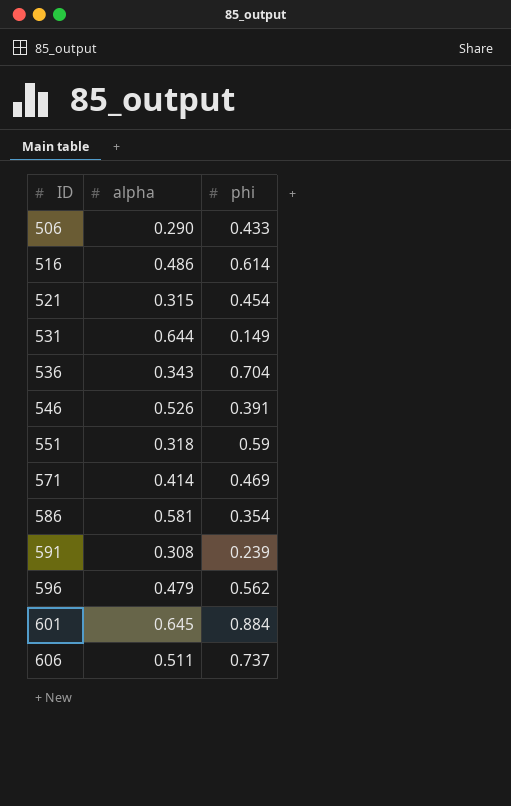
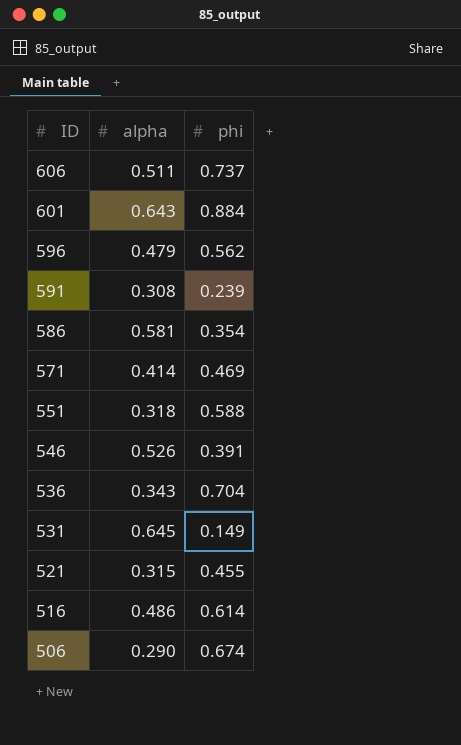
row order: ID ascending -> ID descending
601 | alpha: 0.645 -> 0.643
551 | phi: 0.59 -> 0.588
531 | alpha: 0.644 -> 0.645
521 | phi: 0.454 -> 0.455
506 | phi: 0.433 -> 0.674

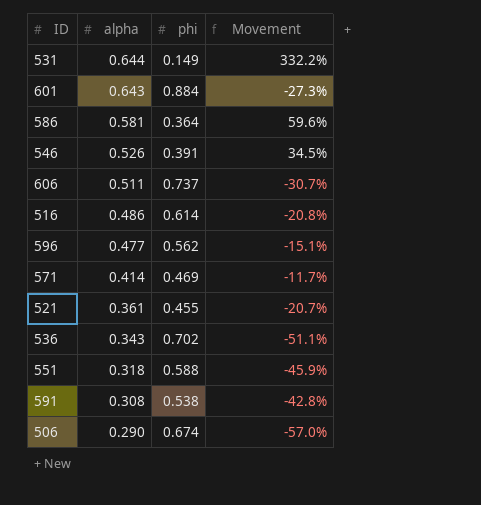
row order: ID descending -> alpha descending
column Movement | formula: none -> ([alpha] - [phi]) / [phi]
531 | alpha: 0.645 -> 0.644
586 | phi: 0.354 -> 0.364
596 | alpha: 0.479 -> 0.477
521 | alpha: 0.315 -> 0.361
536 | phi: 0.704 -> 0.702
591 | phi: 0.239 -> 0.538

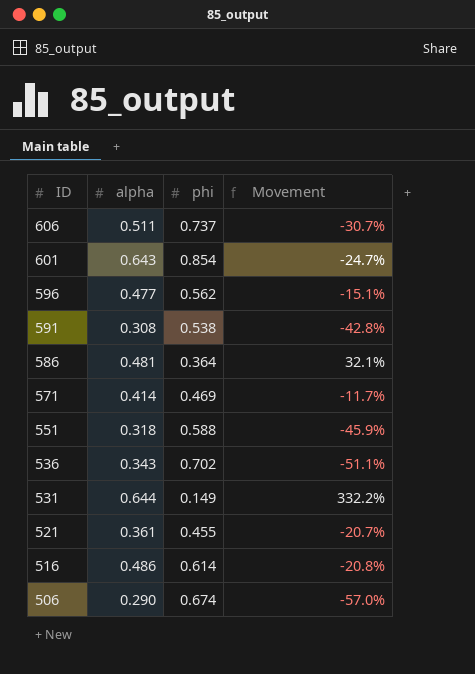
row order: alpha descending -> ID descending
row 546: 0.526 | 0.391 | 34.5% -> none
601 | phi: 0.884 -> 0.854
601 | Movement: -27.3% -> -24.7%
586 | alpha: 0.581 -> 0.481
586 | Movement: 59.6% -> 32.1%

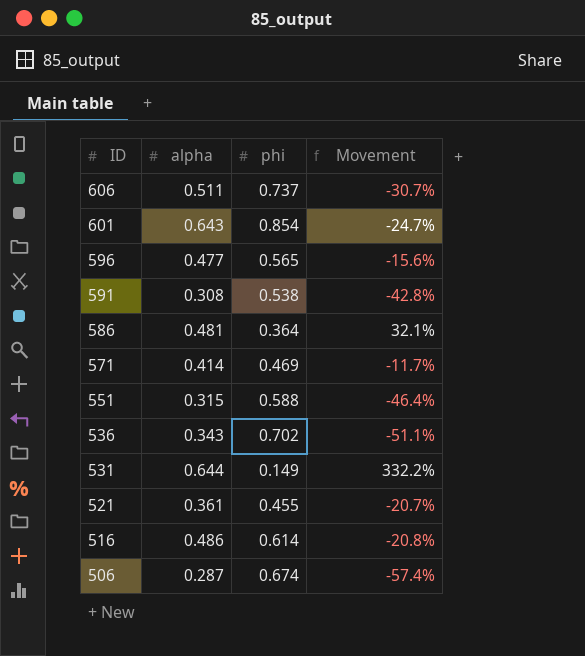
596 | phi: 0.562 -> 0.565
596 | Movement: -15.1% -> -15.6%
551 | alpha: 0.318 -> 0.315
551 | Movement: -45.9% -> -46.4%
506 | alpha: 0.290 -> 0.287
506 | Movement: -57.0% -> -57.4%

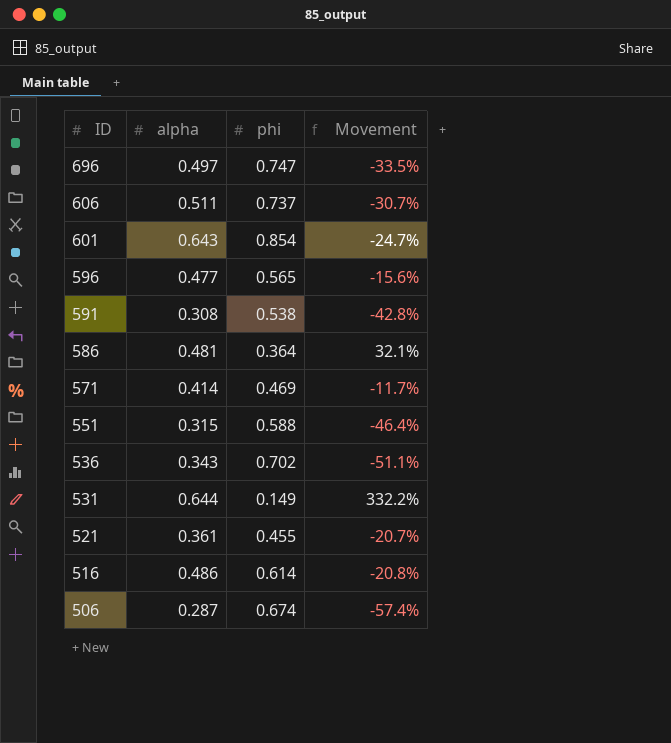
row 696: none -> 0.497 | 0.747 | -33.5%

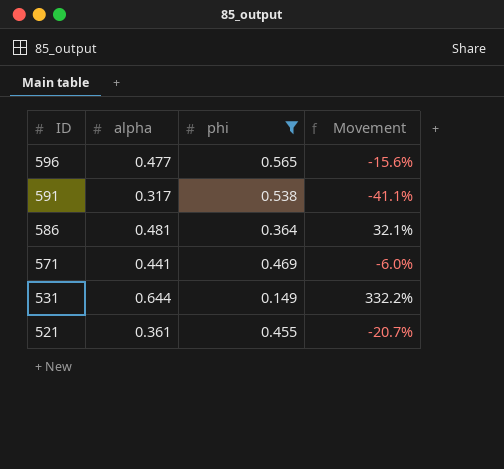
filter: none -> phi <= 0.565
591 | alpha: 0.308 -> 0.317
591 | Movement: -42.8% -> -41.1%
571 | alpha: 0.414 -> 0.441
571 | Movement: -11.7% -> -6.0%

